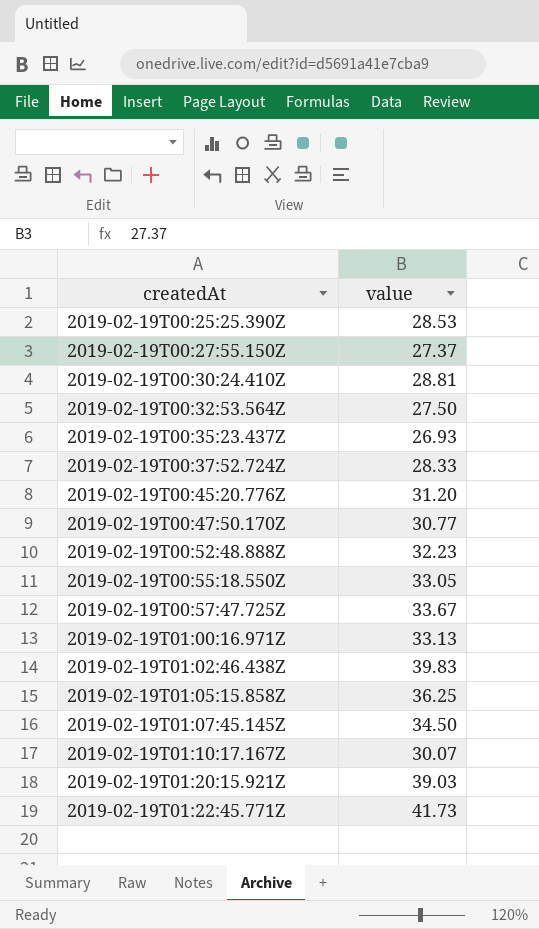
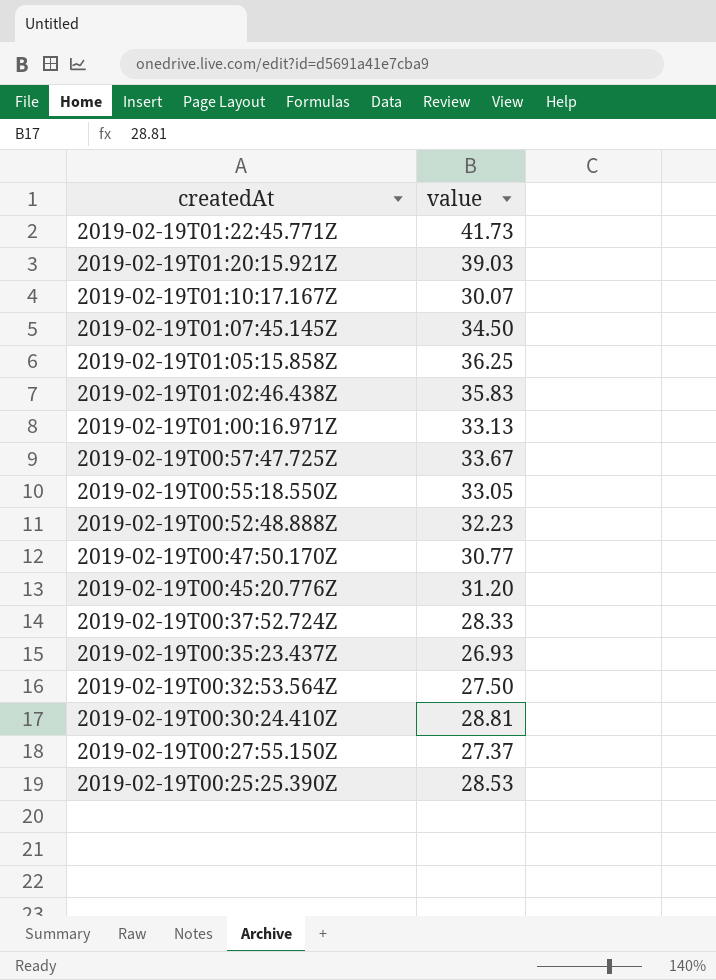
row order: createdAt ascending -> createdAt descending
2019-02-19T01:02:46.438Z | value: 39.83 -> 35.83

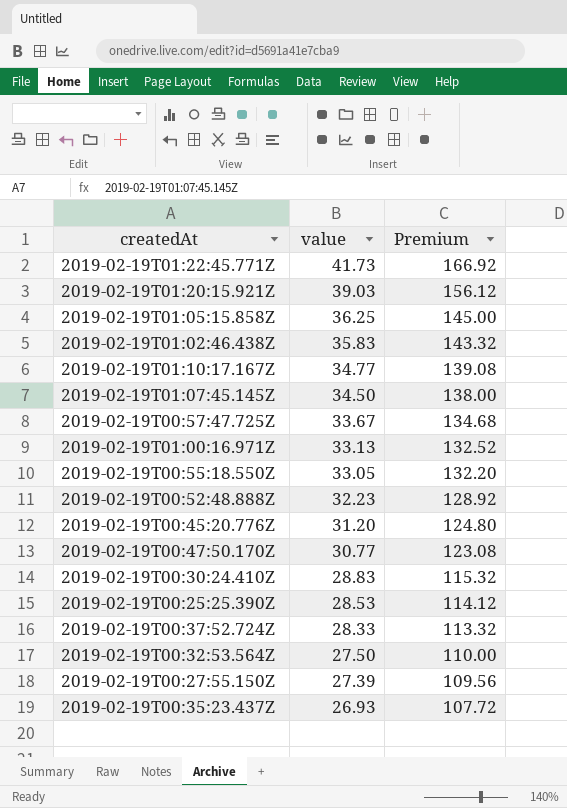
row order: createdAt descending -> value descending
column Premium | formula: none -> [value] * 4
2019-02-19T01:10:17.167Z | value: 30.07 -> 34.77
2019-02-19T00:30:24.410Z | value: 28.81 -> 28.83
2019-02-19T00:27:55.150Z | value: 27.37 -> 27.39

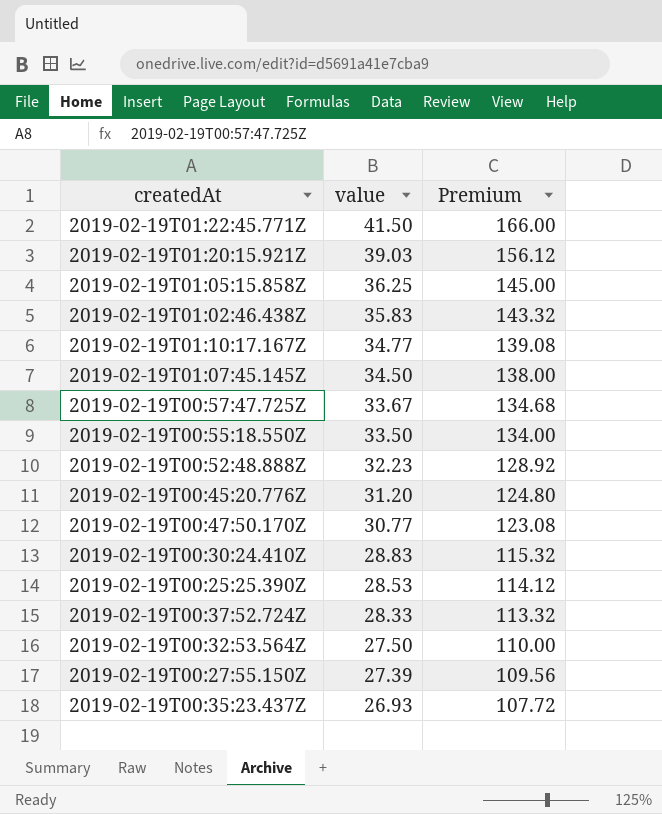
row 2019-02-19T01:00:16.971Z: 33.13 | 132.52 -> none
2019-02-19T01:22:45.771Z | value: 41.73 -> 41.50
2019-02-19T01:22:45.771Z | Premium: 166.92 -> 166.00
2019-02-19T00:55:18.550Z | value: 33.05 -> 33.50
2019-02-19T00:55:18.550Z | Premium: 132.20 -> 134.00

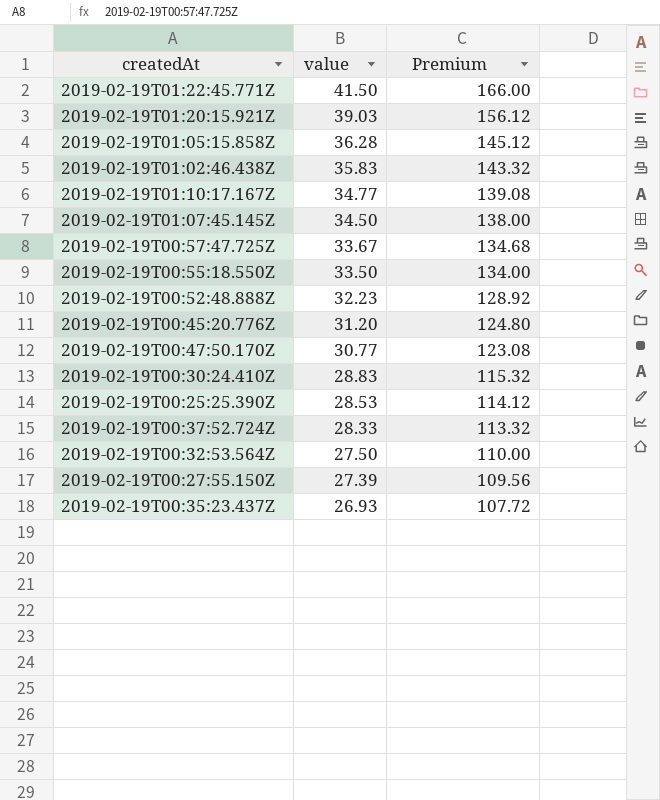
2019-02-19T01:05:15.858Z | value: 36.25 -> 36.28
2019-02-19T01:05:15.858Z | Premium: 145.00 -> 145.12

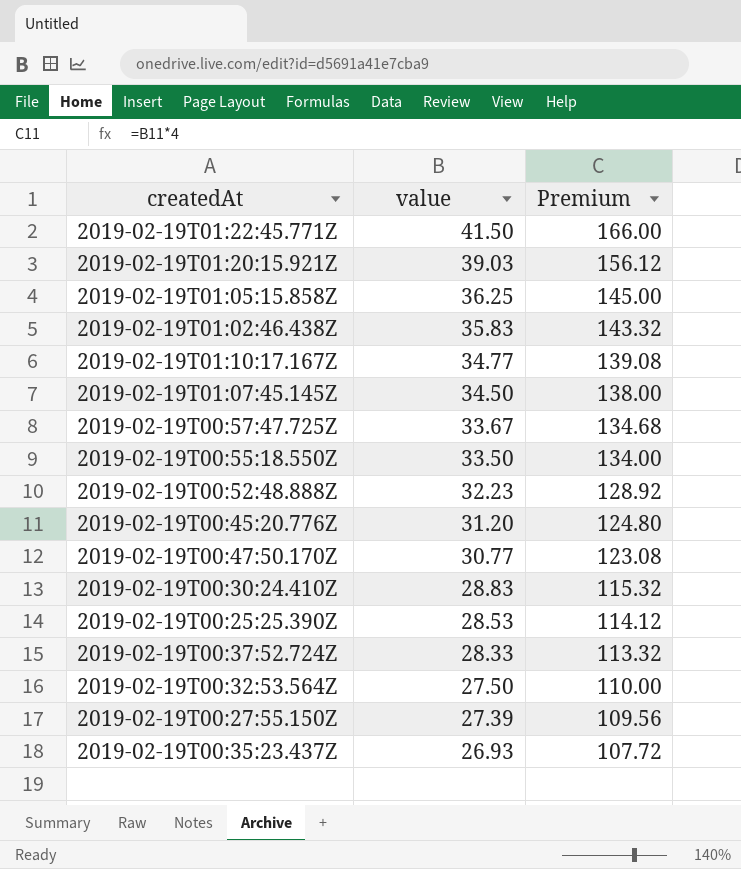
2019-02-19T01:05:15.858Z | value: 36.28 -> 36.25
2019-02-19T01:05:15.858Z | Premium: 145.12 -> 145.00

